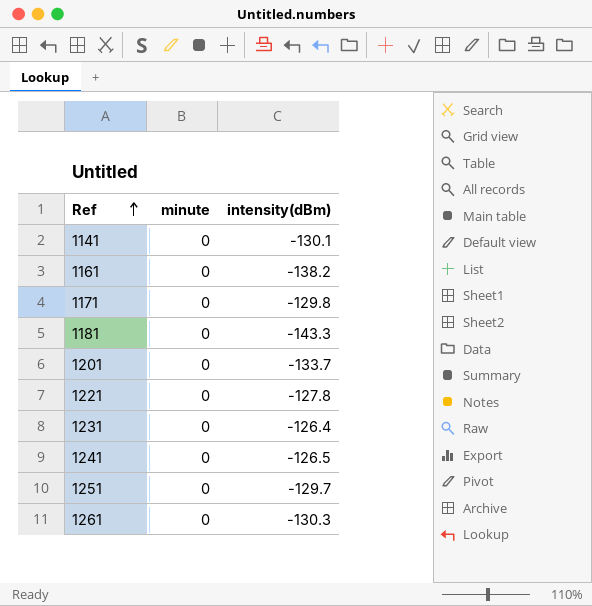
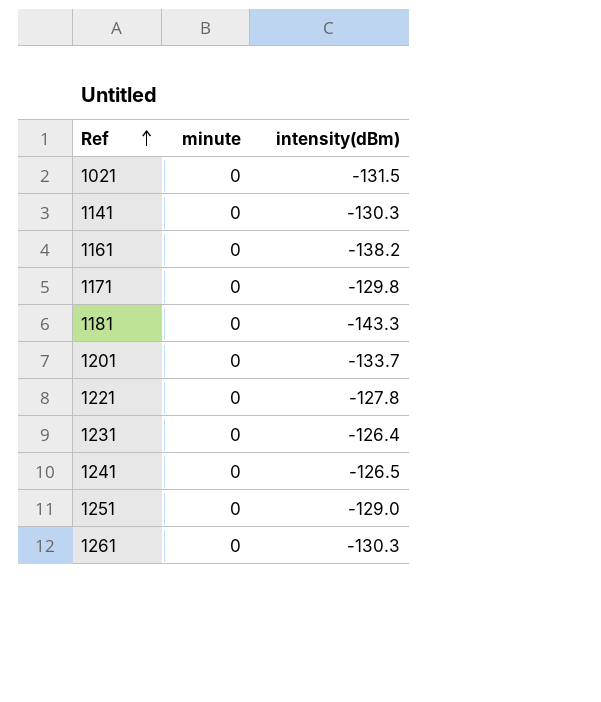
row 1021: none -> 0 | -131.5
1141 | intensity(dBm): -130.1 -> -130.3
1251 | intensity(dBm): -129.7 -> -129.0

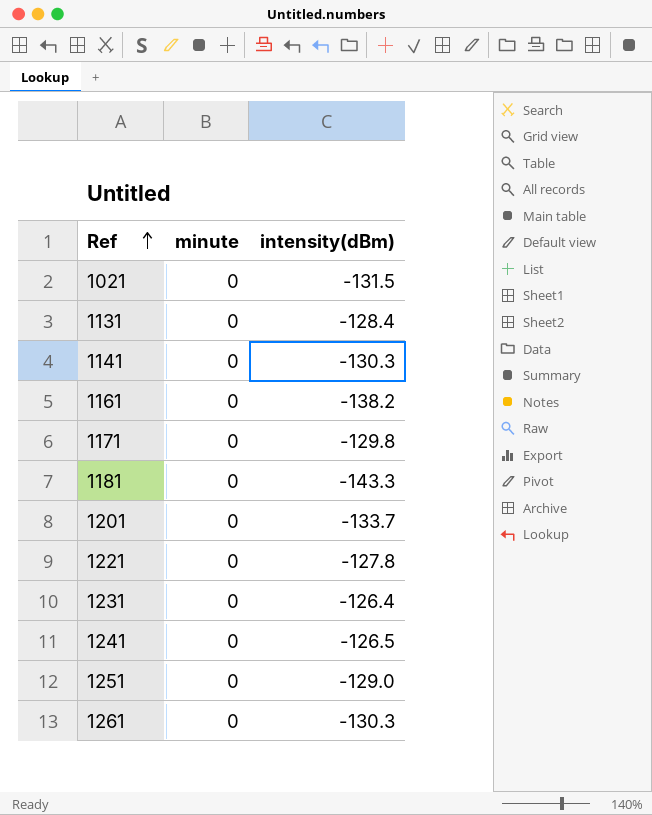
row 1131: none -> 0 | -128.4

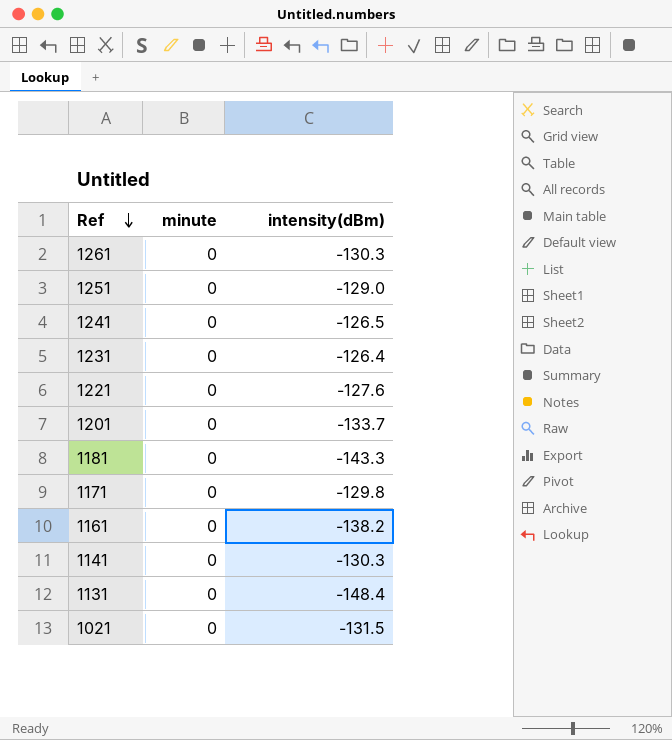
row order: Ref ascending -> Ref descending
1221 | intensity(dBm): -127.8 -> -127.6
1131 | intensity(dBm): -128.4 -> -148.4

